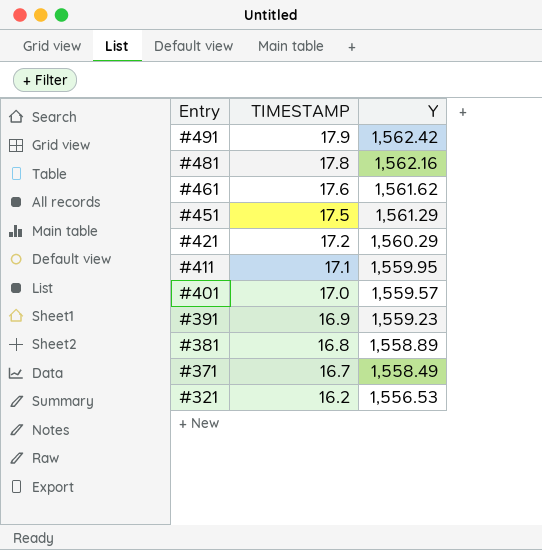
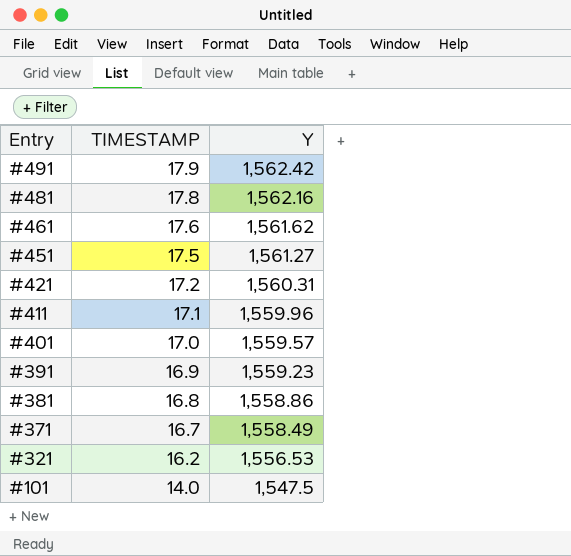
#451 | Y: 1,561.29 -> 1,561.27
#421 | Y: 1,560.29 -> 1,560.31
#411 | Y: 1,559.95 -> 1,559.96
#381 | Y: 1,558.89 -> 1,558.86
row #101: none -> 14.0 | 1,547.5

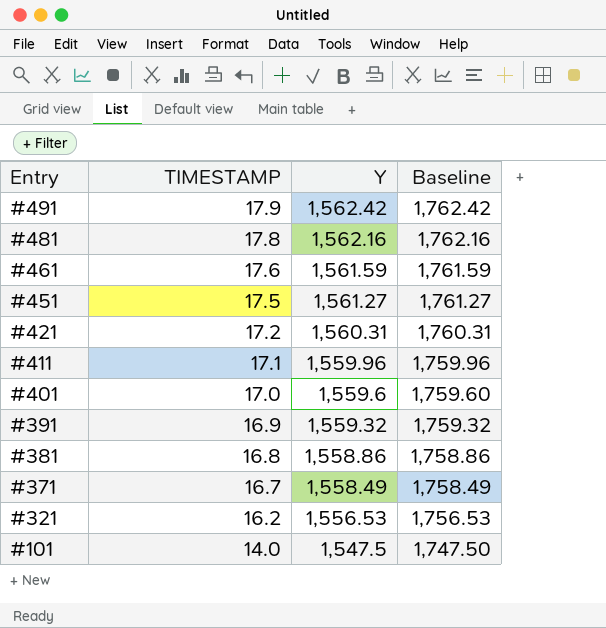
column Baseline | formula: none -> [Y] + 200
#461 | Y: 1,561.62 -> 1,561.59
#401 | Y: 1,559.57 -> 1,559.6
#391 | Y: 1,559.23 -> 1,559.32

